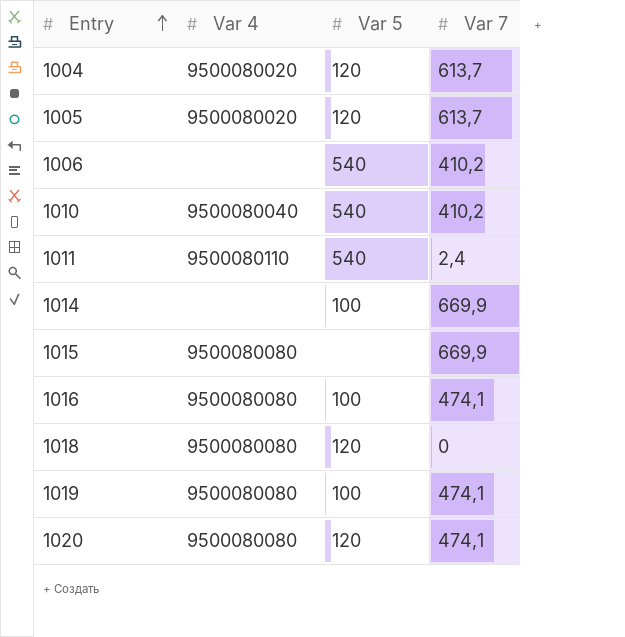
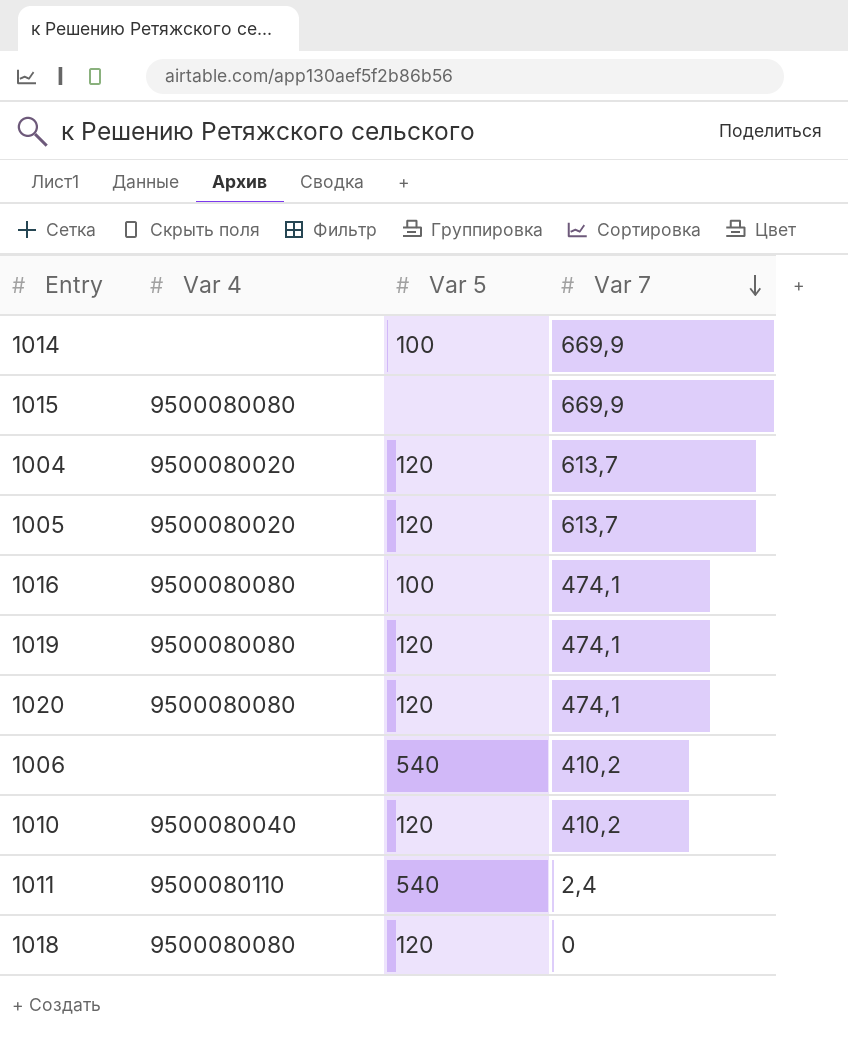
row order: Entry ascending -> Var 7 descending
1019 | Var 5: 100 -> 120
1010 | Var 5: 540 -> 120

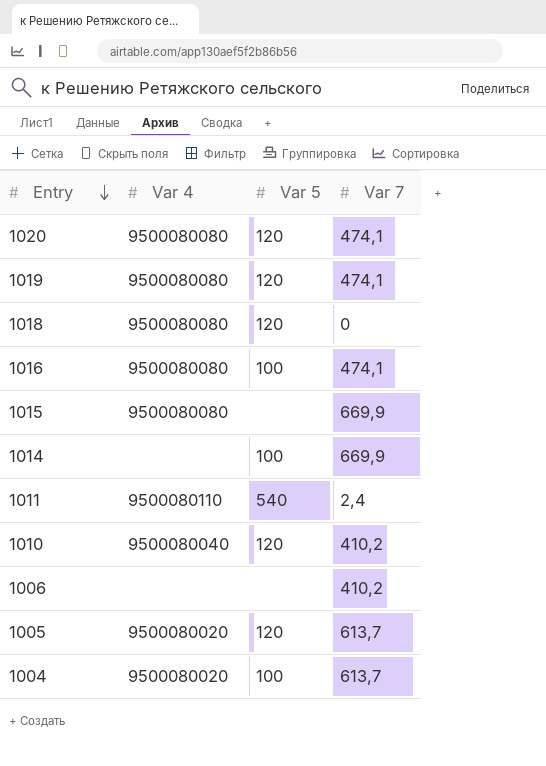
row order: Var 7 descending -> Entry descending
1006 | Var 5: 540 -> none
1004 | Var 5: 120 -> 100

